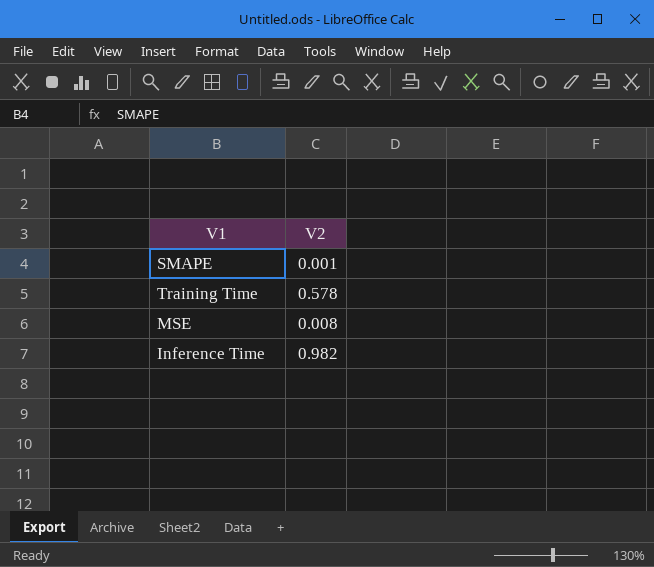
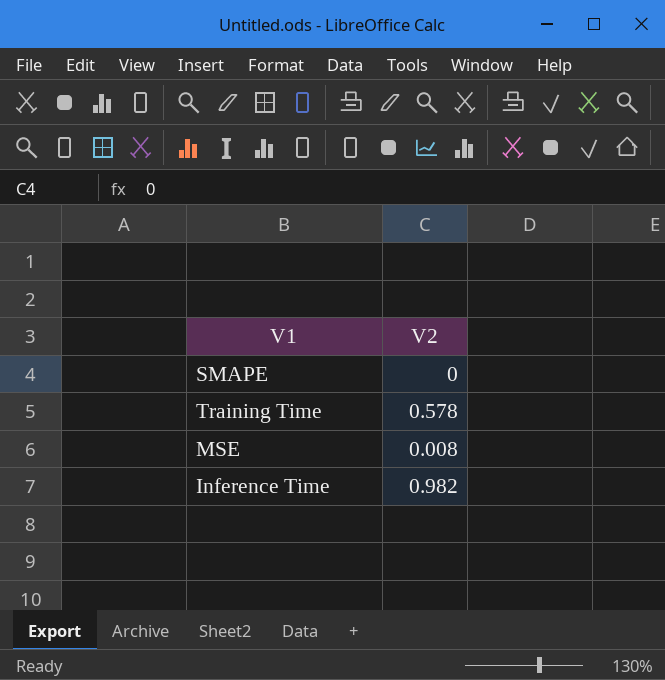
SMAPE | V2: 0.001 -> 0

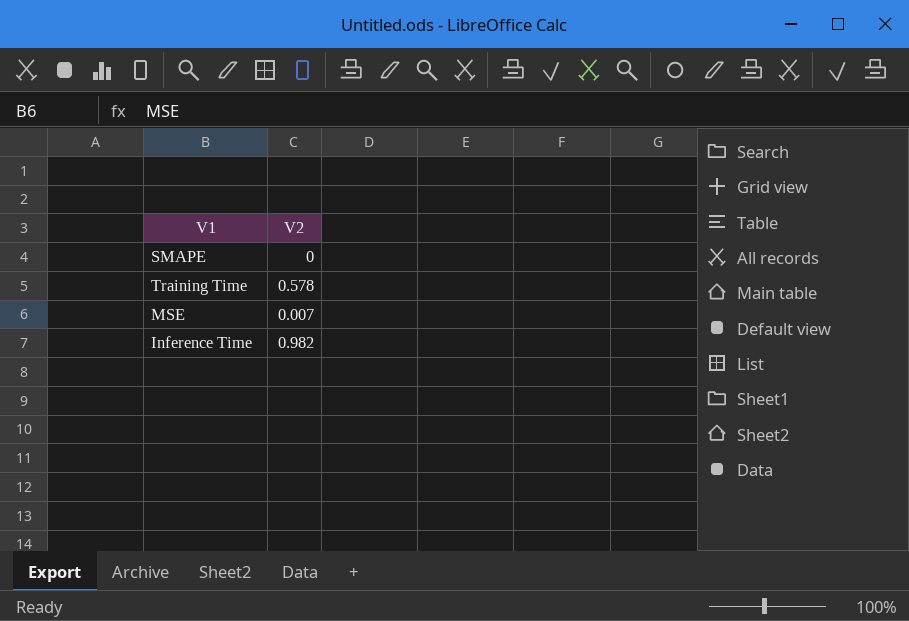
MSE | V2: 0.008 -> 0.007

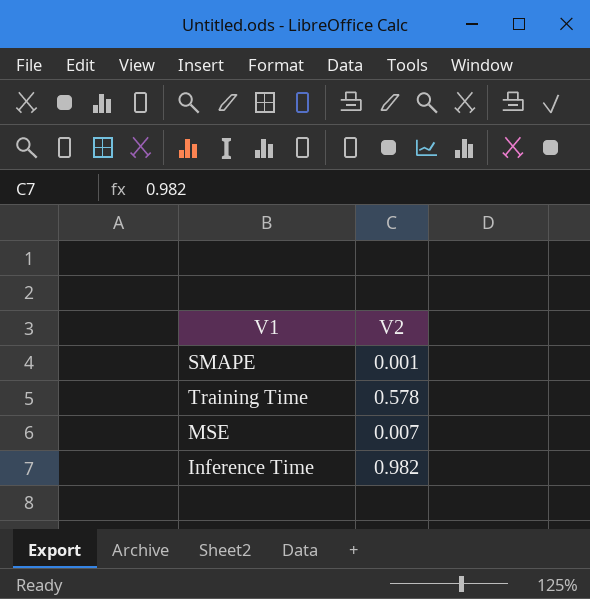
SMAPE | V2: 0 -> 0.001

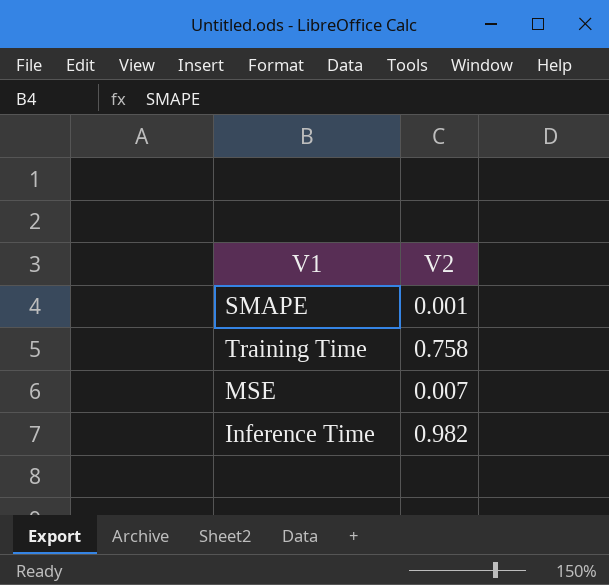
Training Time | V2: 0.578 -> 0.758

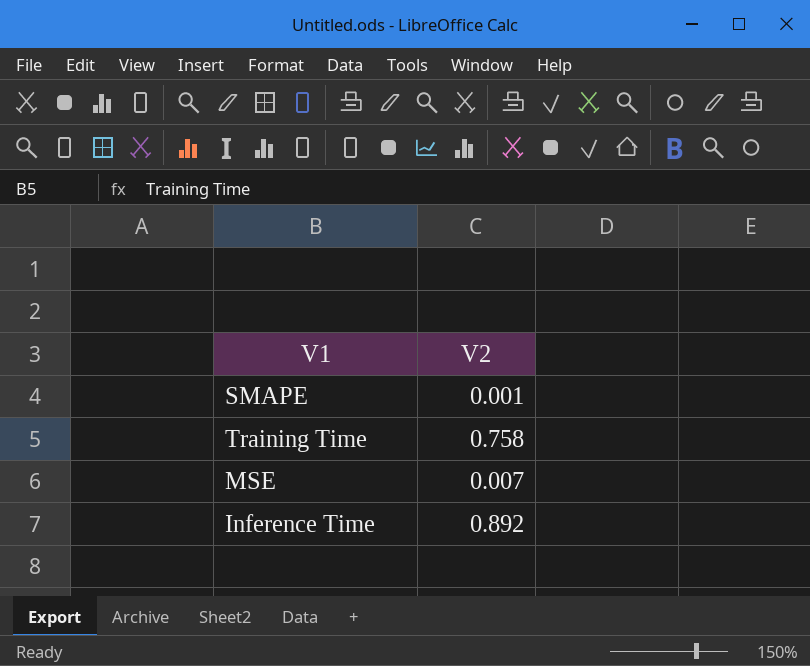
Inference Time | V2: 0.982 -> 0.892

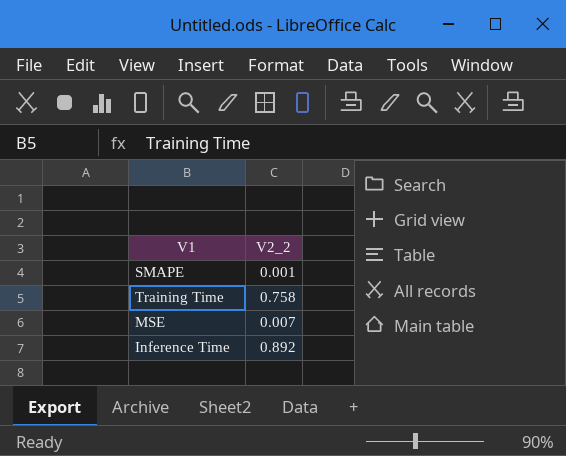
column name: V2 -> V2_2

